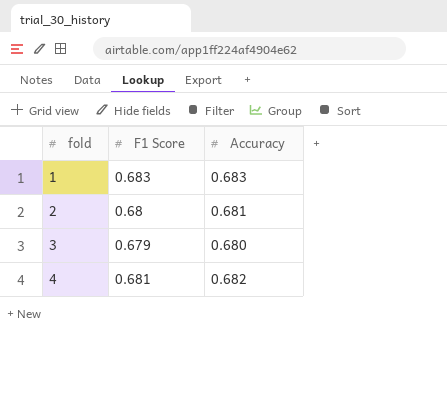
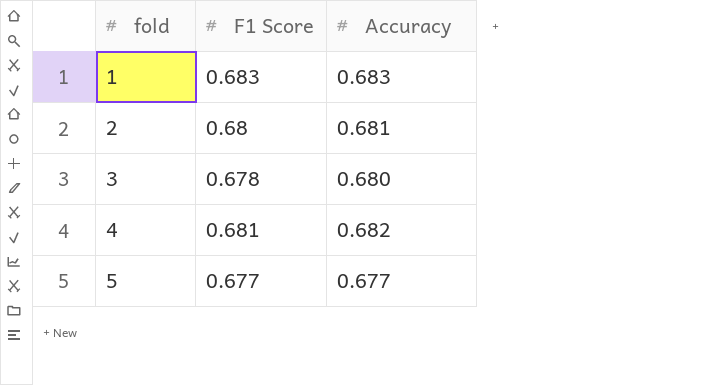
3 | F1 Score: 0.679 -> 0.678
row 5: none -> 0.677 | 0.677

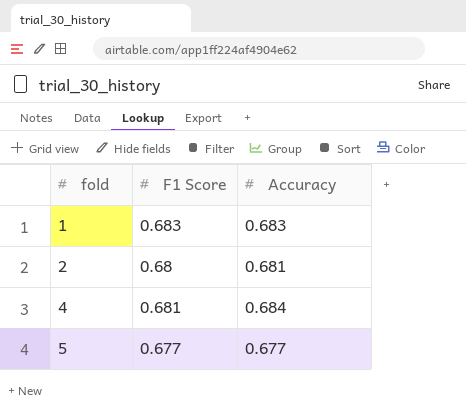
row 3: 0.678 | 0.680 -> none
4 | Accuracy: 0.682 -> 0.684

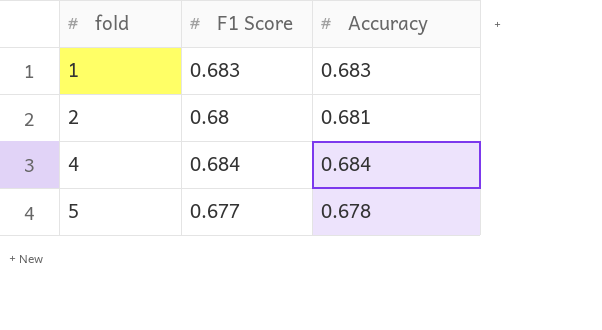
4 | F1 Score: 0.681 -> 0.684
5 | Accuracy: 0.677 -> 0.678

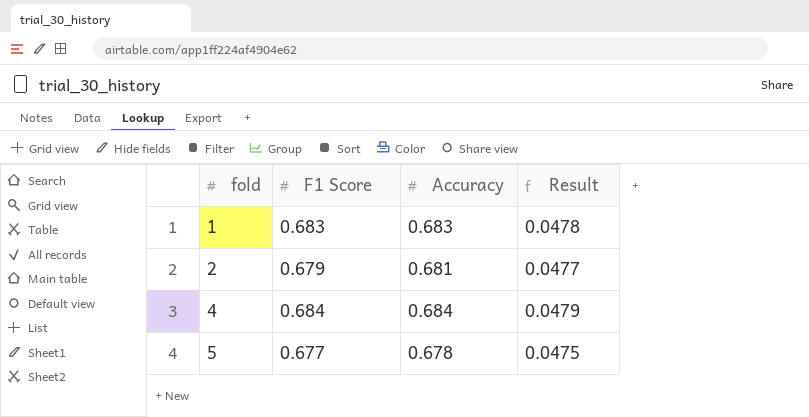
column Result | formula: none -> [Accuracy] * 0.07
2 | F1 Score: 0.68 -> 0.679

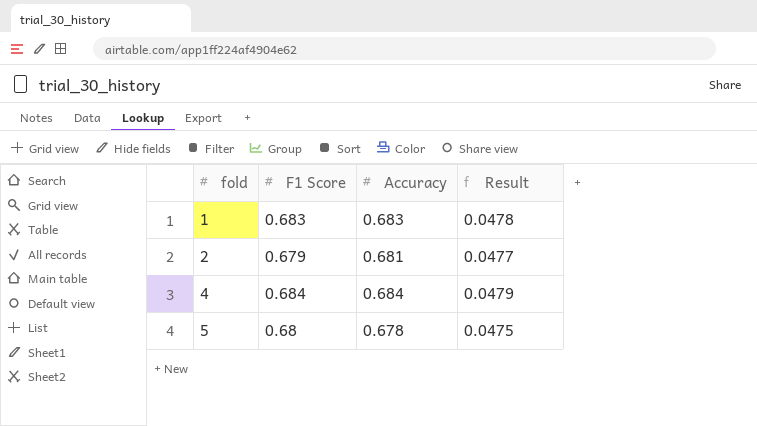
5 | F1 Score: 0.677 -> 0.68

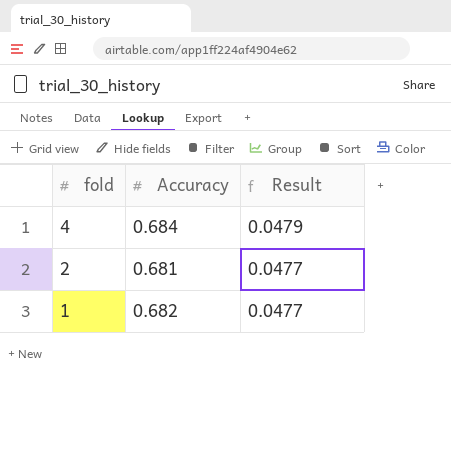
row order: fold ascending -> fold descending
column F1 Score | position: 2 -> none
row 5: 0.68 | 0.678 | 0.0475 -> none
1 | Accuracy: 0.683 -> 0.682
1 | Result: 0.0478 -> 0.0477

